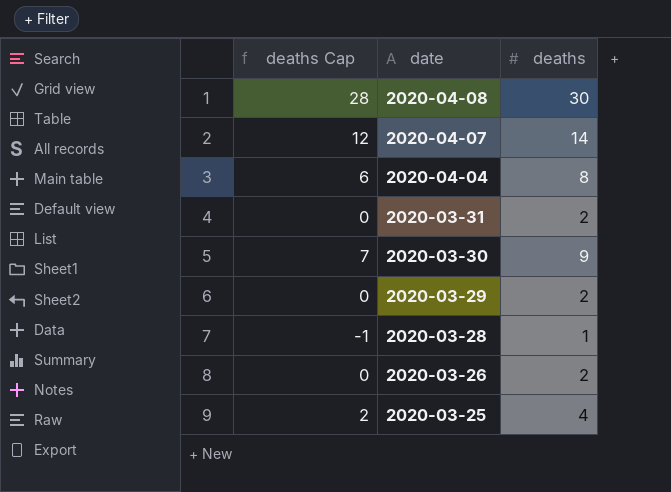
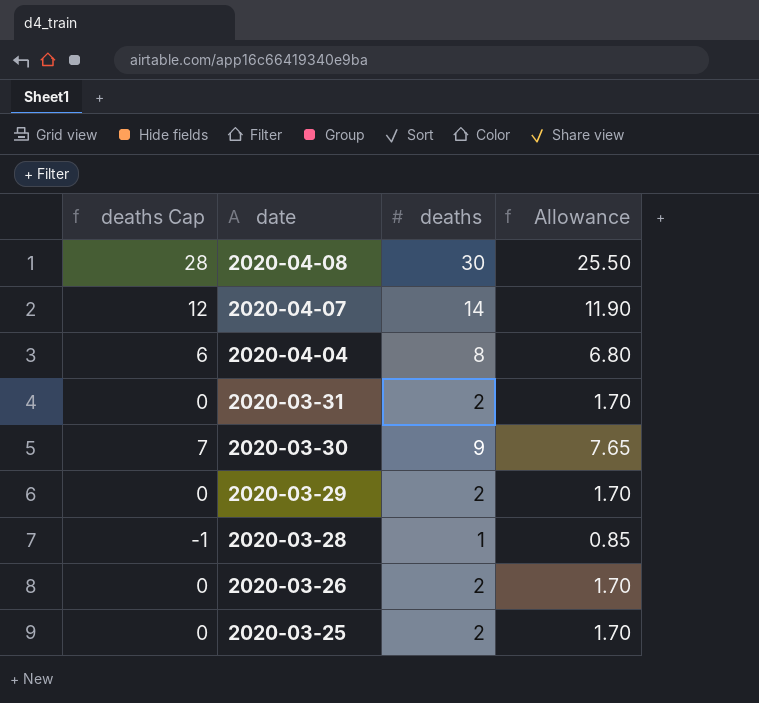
column Allowance | formula: none -> [deaths] * 0.85
2020-03-25 | deaths Cap: 2 -> 0
2020-03-25 | deaths: 4 -> 2

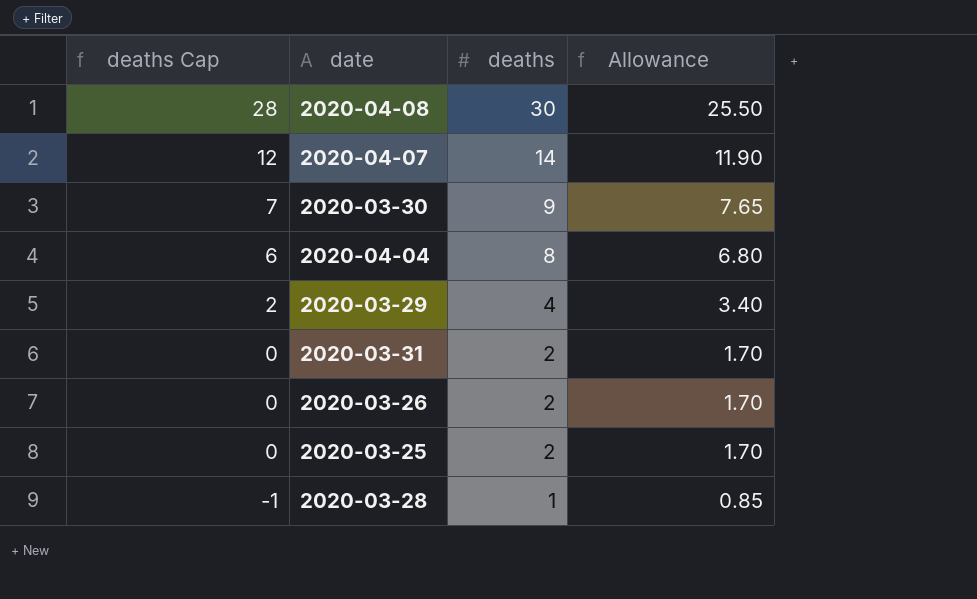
row order: date descending -> deaths Cap descending
2020-03-29 | deaths Cap: 0 -> 2
2020-03-29 | deaths: 2 -> 4
2020-03-29 | Allowance: 1.70 -> 3.40

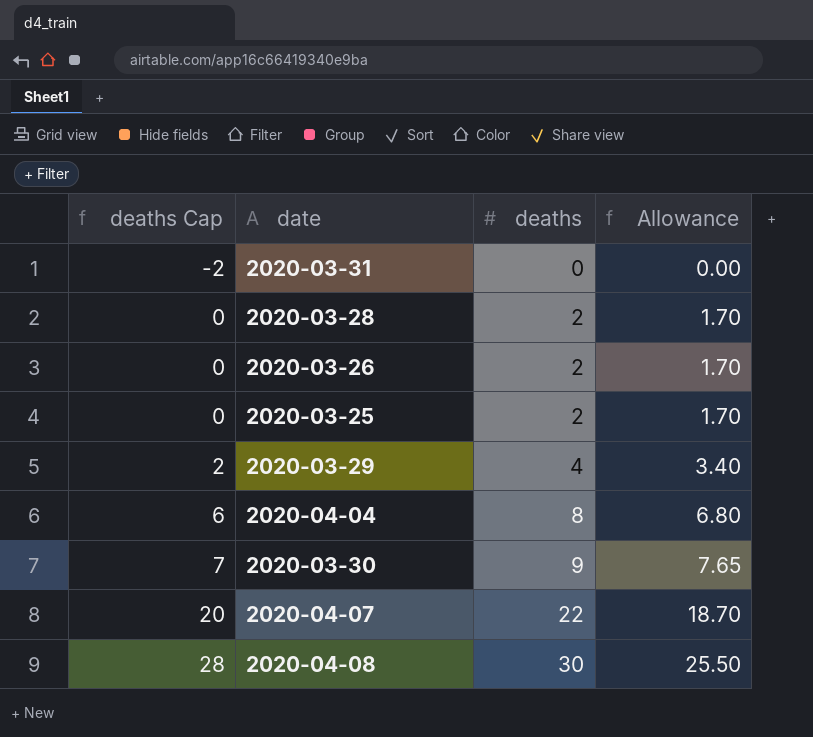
row order: deaths Cap descending -> deaths Cap ascending
2020-03-31 | deaths Cap: 0 -> -2
2020-03-31 | deaths: 2 -> 0
2020-03-31 | Allowance: 1.70 -> 0.00
2020-03-28 | deaths Cap: -1 -> 0
2020-03-28 | deaths: 1 -> 2
2020-03-28 | Allowance: 0.85 -> 1.70
2020-04-07 | deaths Cap: 12 -> 20
2020-04-07 | deaths: 14 -> 22
2020-04-07 | Allowance: 11.90 -> 18.70

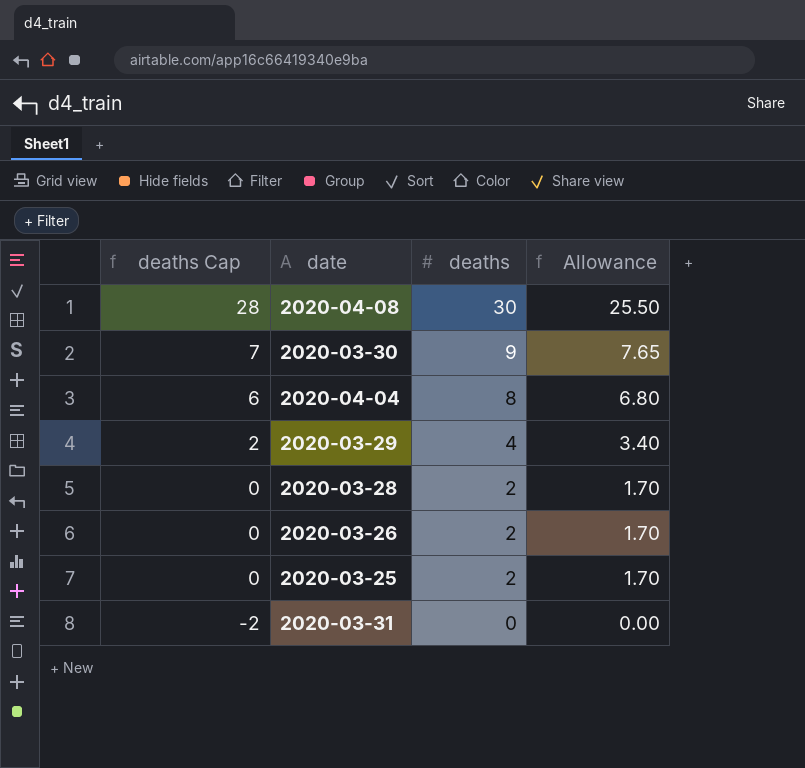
row order: deaths Cap ascending -> deaths Cap descending
row 2020-04-07: 20 | 22 | 18.70 -> none

